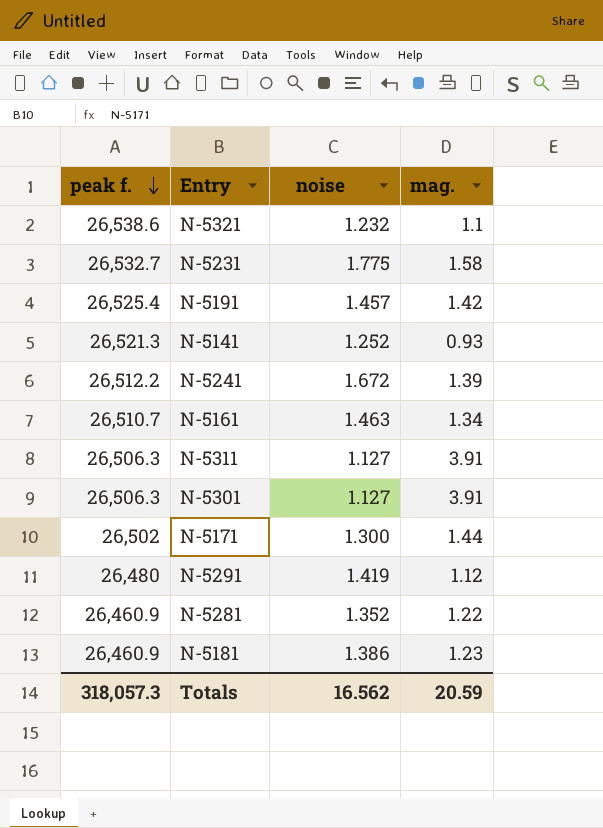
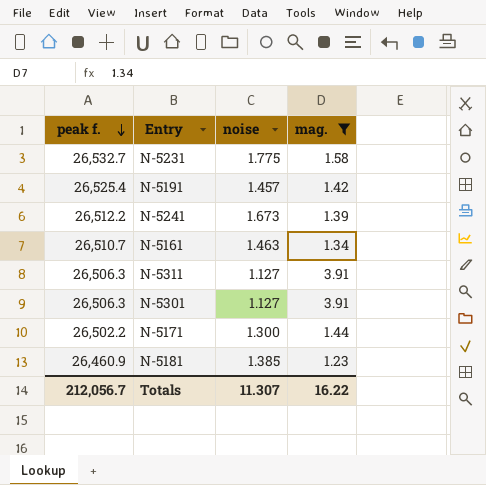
filter: none -> mag. >= 1.23
N-5241 | noise: 1.672 -> 1.673
N-5171 | peak f.: 26,502 -> 26,502.2
N-5181 | noise: 1.386 -> 1.385
Totals | peak f.: 318,057.3 -> 212,056.7
Totals | noise: 16.562 -> 11.307
Totals | mag.: 20.59 -> 16.22

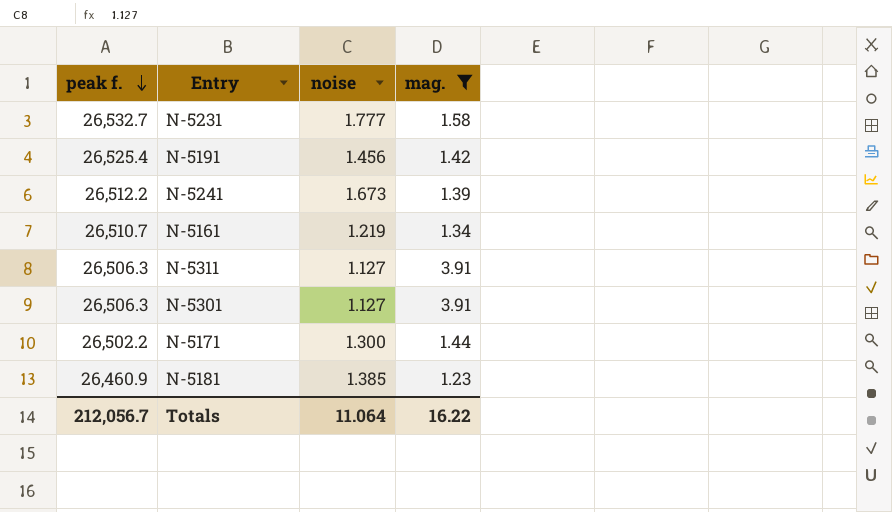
N-5231 | noise: 1.775 -> 1.777
N-5191 | noise: 1.457 -> 1.456
N-5161 | noise: 1.463 -> 1.219
Totals | noise: 11.307 -> 11.064

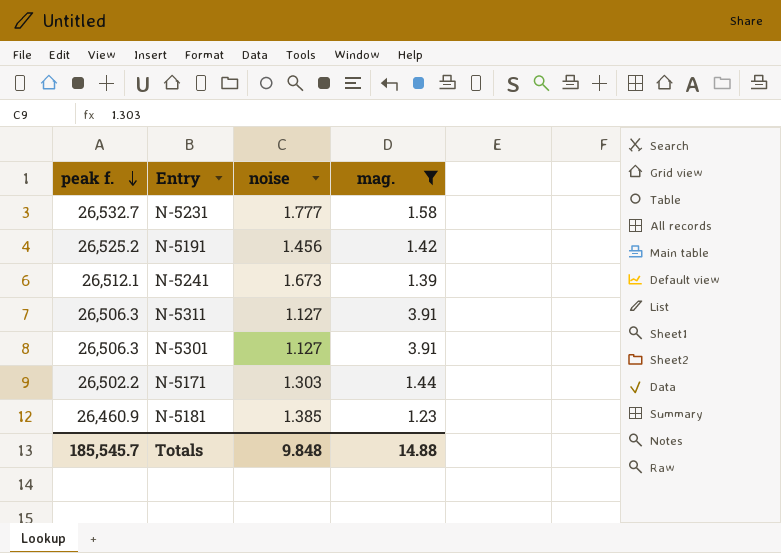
row N-5161: 26,510.7 | 1.219 | 1.34 -> none
N-5191 | peak f.: 26,525.4 -> 26,525.2
N-5241 | peak f.: 26,512.2 -> 26,512.1
N-5171 | noise: 1.300 -> 1.303
Totals | peak f.: 212,056.7 -> 185,545.7
Totals | noise: 11.064 -> 9.848
Totals | mag.: 16.22 -> 14.88

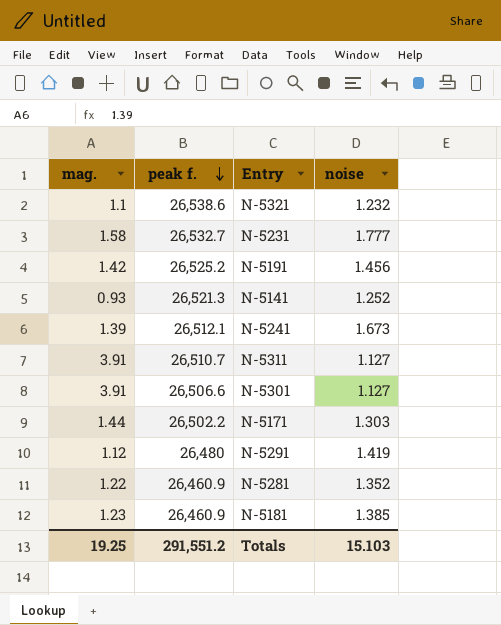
filter: mag. >= 1.23 -> none
column mag. | position: 4 -> 1
N-5311 | peak f.: 26,506.3 -> 26,510.7
N-5301 | peak f.: 26,506.3 -> 26,506.6
Totals | mag.: 14.88 -> 19.25
Totals | peak f.: 185,545.7 -> 291,551.2
Totals | noise: 9.848 -> 15.103

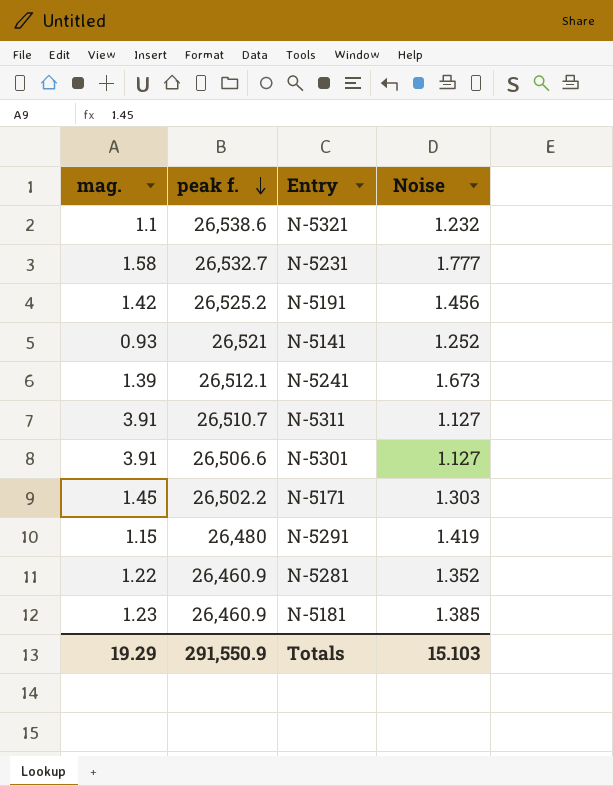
column name: noise -> Noise
N-5141 | peak f.: 26,521.3 -> 26,521
N-5171 | mag.: 1.44 -> 1.45
N-5291 | mag.: 1.12 -> 1.15
Totals | mag.: 19.25 -> 19.29
Totals | peak f.: 291,551.2 -> 291,550.9

